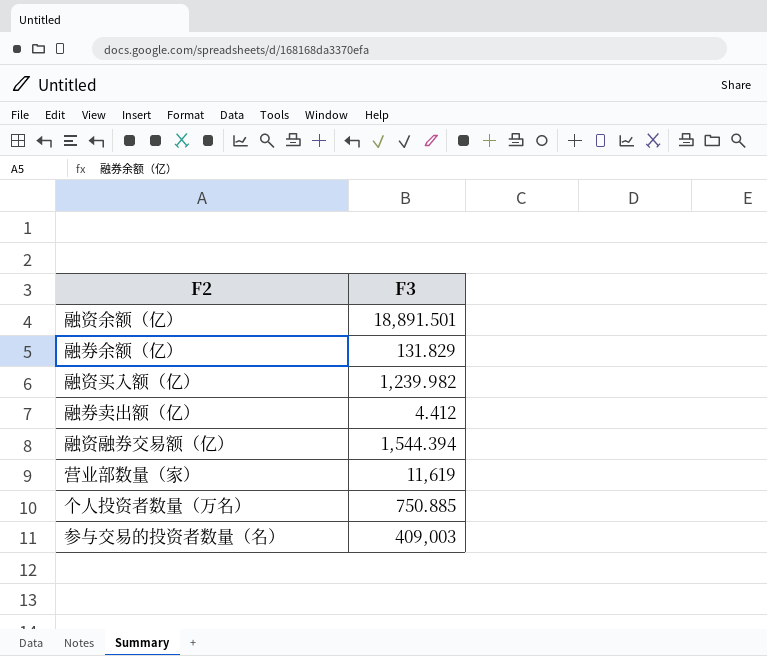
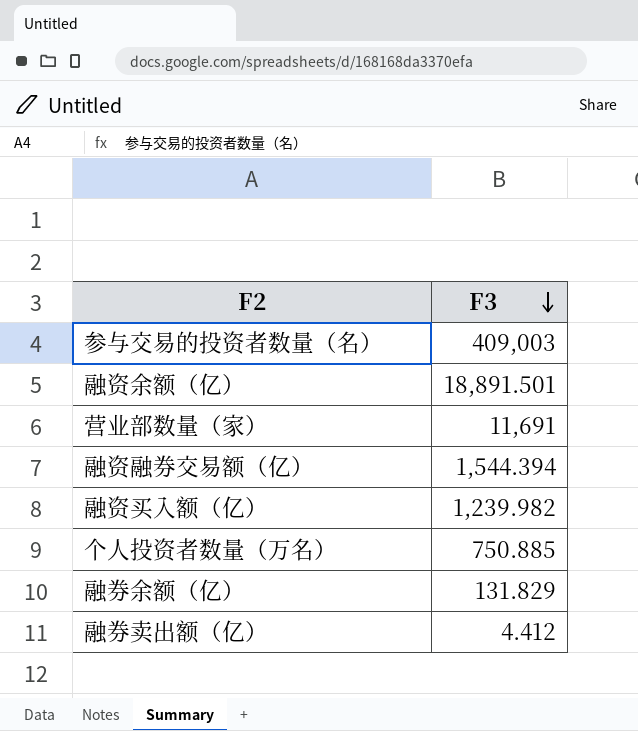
row order: none -> F3 descending
营业部数量（家） | F3: 11,619 -> 11,691

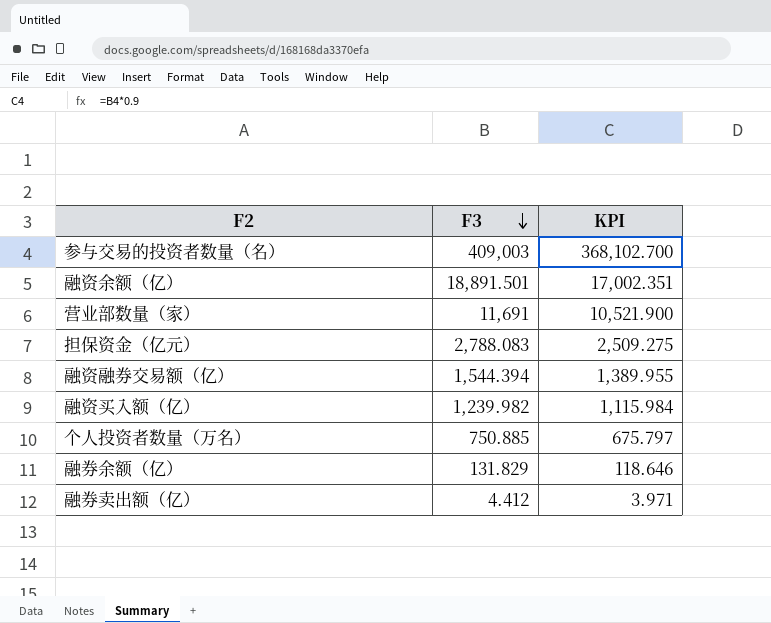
column KPI | formula: none -> [F3] * 0.9
row 担保资金（亿元）: none -> 2,788.083 | 2,509.275

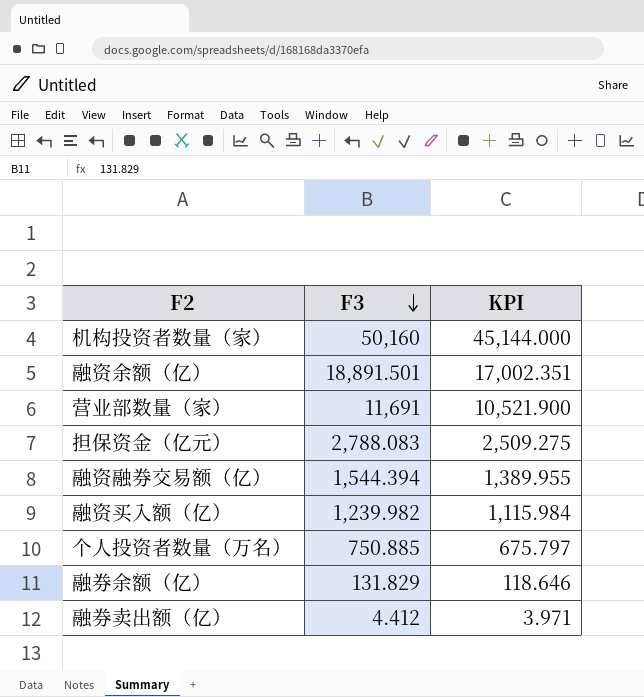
row 参与交易的投资者数量（名）: 409,003 | 368,102.700 -> none
row 机构投资者数量（家）: none -> 50,160 | 45,144.000

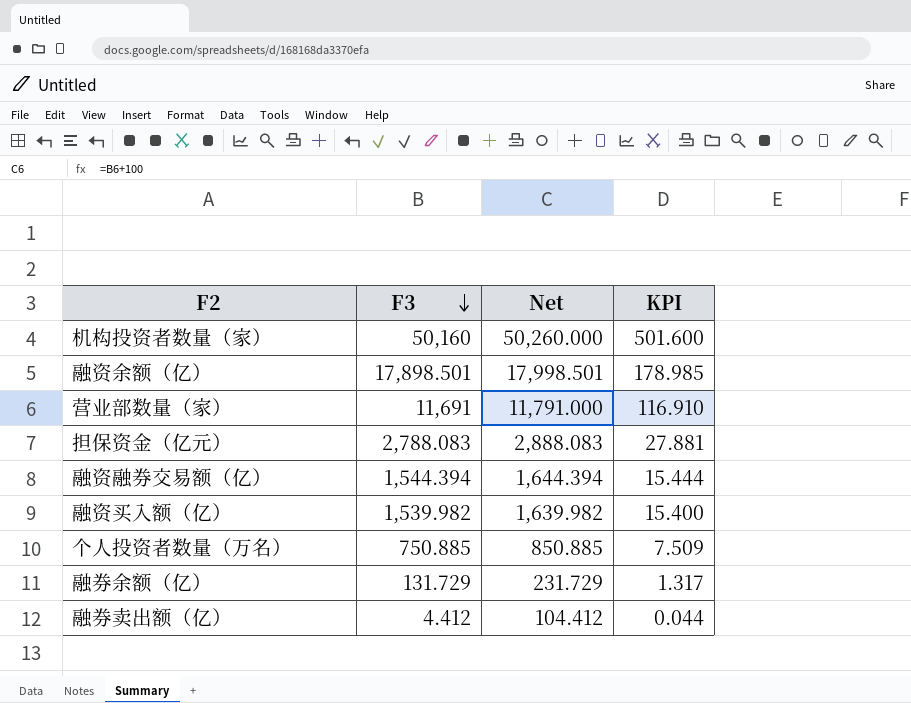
column Net | formula: none -> [F3] + 100
column KPI | formula: [F3] * 0.9 -> [F3] * 0.01
融资余额（亿） | F3: 18,891.501 -> 17,898.501
融资买入额（亿） | F3: 1,239.982 -> 1,539.982
融券余额（亿） | F3: 131.829 -> 131.729

